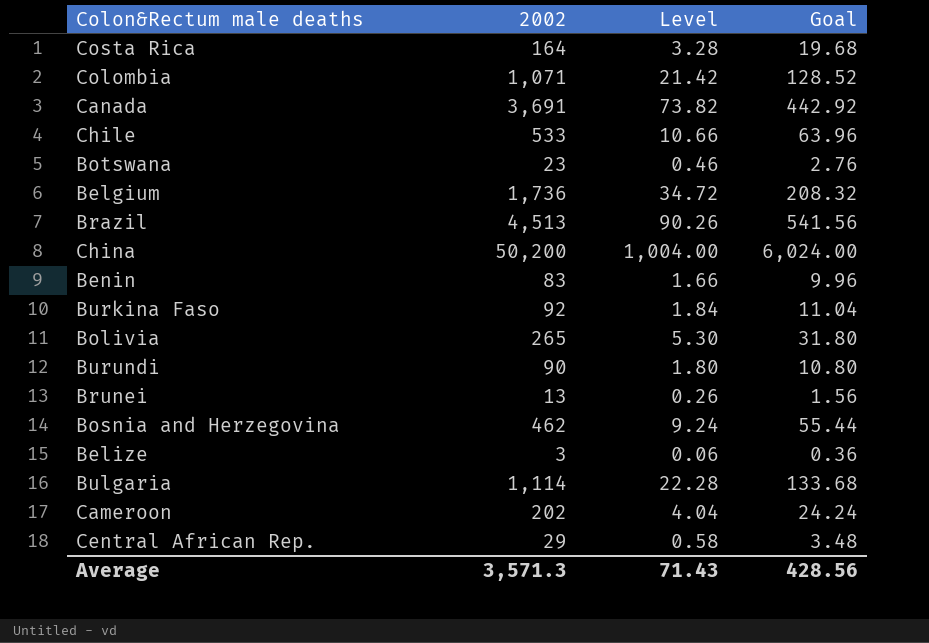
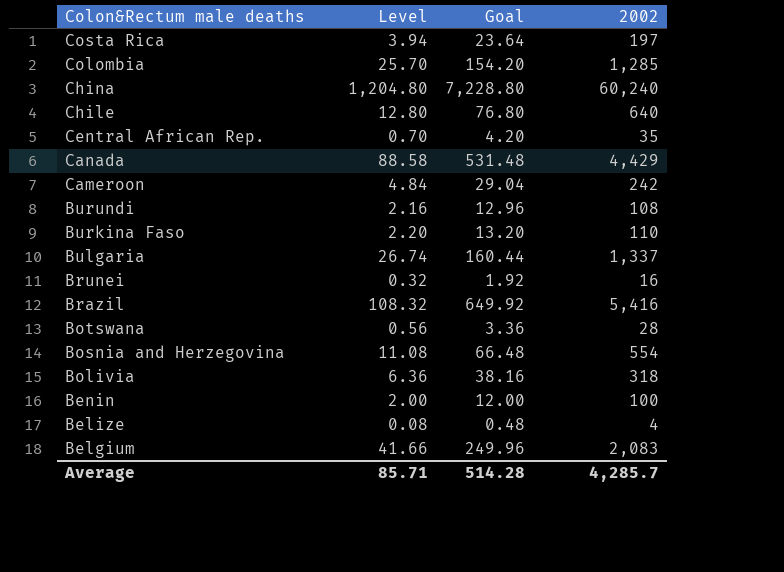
row order: none -> Colon&Rectum male deaths descending
column 2002 | position: 2 -> 4
Costa Rica | Level: 3.28 -> 3.94
Costa Rica | Goal: 19.68 -> 23.64
Costa Rica | 2002: 164 -> 197
Colombia | Level: 21.42 -> 25.70
Colombia | Goal: 128.52 -> 154.20
Colombia | 2002: 1,071 -> 1,285
China | Level: 1,004.00 -> 1,204.80
China | Goal: 6,024.00 -> 7,228.80
China | 2002: 50,200 -> 60,240
Chile | Level: 10.66 -> 12.80
Chile | Goal: 63.96 -> 76.80
Chile | 2002: 533 -> 640
Central African Rep. | Level: 0.58 -> 0.70
Central African Rep. | Goal: 3.48 -> 4.20
Central African Rep. | 2002: 29 -> 35
Canada | Level: 73.82 -> 88.58
Canada | Goal: 442.92 -> 531.48
Canada | 2002: 3,691 -> 4,429
Cameroon | Level: 4.04 -> 4.84
Cameroon | Goal: 24.24 -> 29.04
Cameroon | 2002: 202 -> 242
Burundi | Level: 1.80 -> 2.16
Burundi | Goal: 10.80 -> 12.96
Burundi | 2002: 90 -> 108
Burkina Faso | Level: 1.84 -> 2.20
Burkina Faso | Goal: 11.04 -> 13.20
Burkina Faso | 2002: 92 -> 110
Bulgaria | Level: 22.28 -> 26.74
Bulgaria | Goal: 133.68 -> 160.44
Bulgaria | 2002: 1,114 -> 1,337
Brunei | Level: 0.26 -> 0.32
Brunei | Goal: 1.56 -> 1.92
Brunei | 2002: 13 -> 16
Brazil | Level: 90.26 -> 108.32
Brazil | Goal: 541.56 -> 649.92
Brazil | 2002: 4,513 -> 5,416
Botswana | Level: 0.46 -> 0.56
Botswana | Goal: 2.76 -> 3.36
Botswana | 2002: 23 -> 28
Bosnia and Herzegovina | Level: 9.24 -> 11.08
Bosnia and Herzegovina | Goal: 55.44 -> 66.48
Bosnia and Herzegovina | 2002: 462 -> 554
Bolivia | Level: 5.30 -> 6.36
Bolivia | Goal: 31.80 -> 38.16
Bolivia | 2002: 265 -> 318
Benin | Level: 1.66 -> 2.00
Benin | Goal: 9.96 -> 12.00
Benin | 2002: 83 -> 100
Belize | Level: 0.06 -> 0.08
Belize | Goal: 0.36 -> 0.48
Belize | 2002: 3 -> 4
Belgium | Level: 34.72 -> 41.66
Belgium | Goal: 208.32 -> 249.96
Belgium | 2002: 1,736 -> 2,083
Average | Level: 71.43 -> 85.71
Average | Goal: 428.56 -> 514.28
Average | 2002: 3,571.3 -> 4,285.7

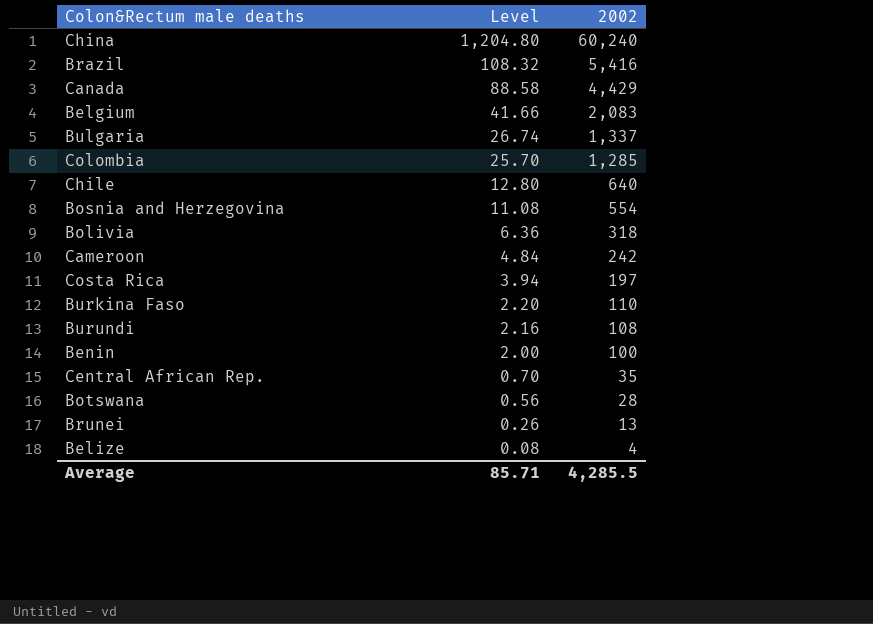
row order: Colon&Rectum male deaths descending -> Level descending
column Goal | formula: [2002] * 0.12 -> none
Brunei | Level: 0.32 -> 0.26
Brunei | 2002: 16 -> 13
Average | 2002: 4,285.7 -> 4,285.5

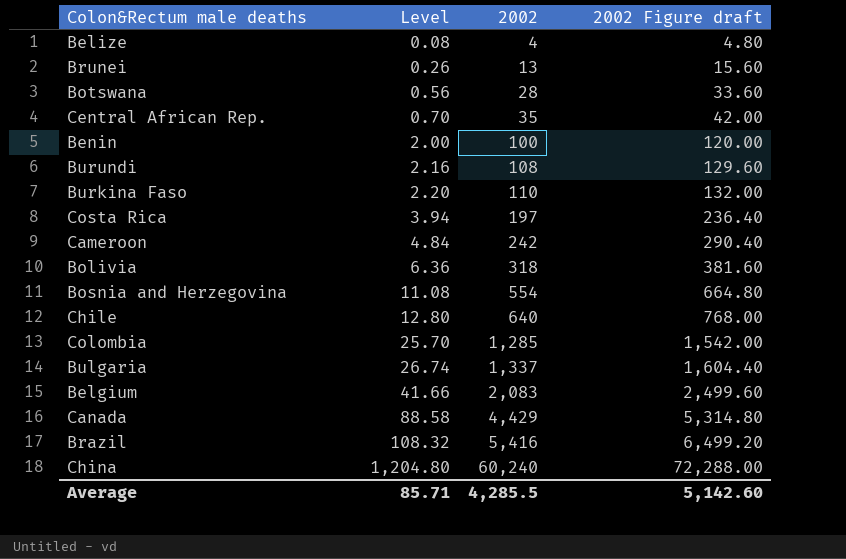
row order: Level descending -> Level ascending
column 2002 Figure draft | formula: none -> [2002] * 1.2

